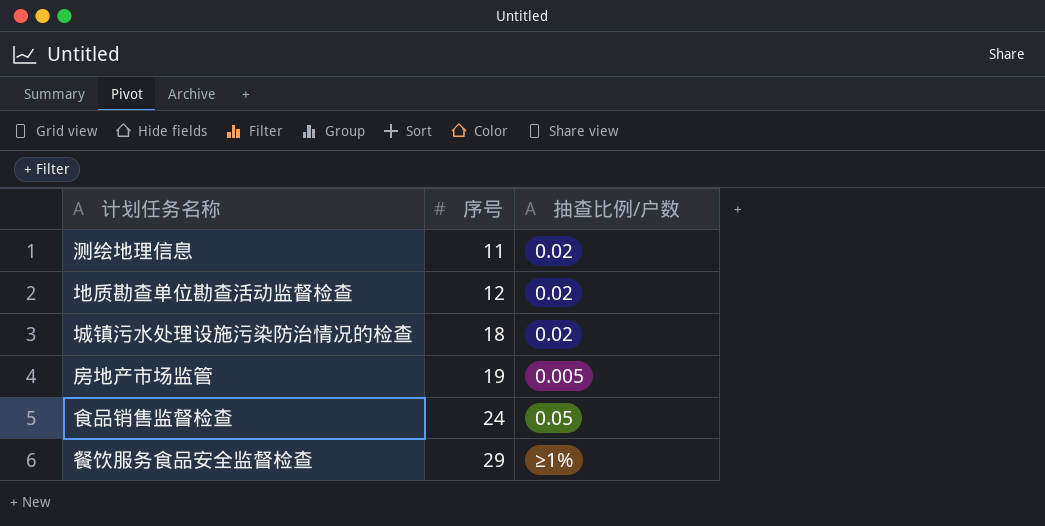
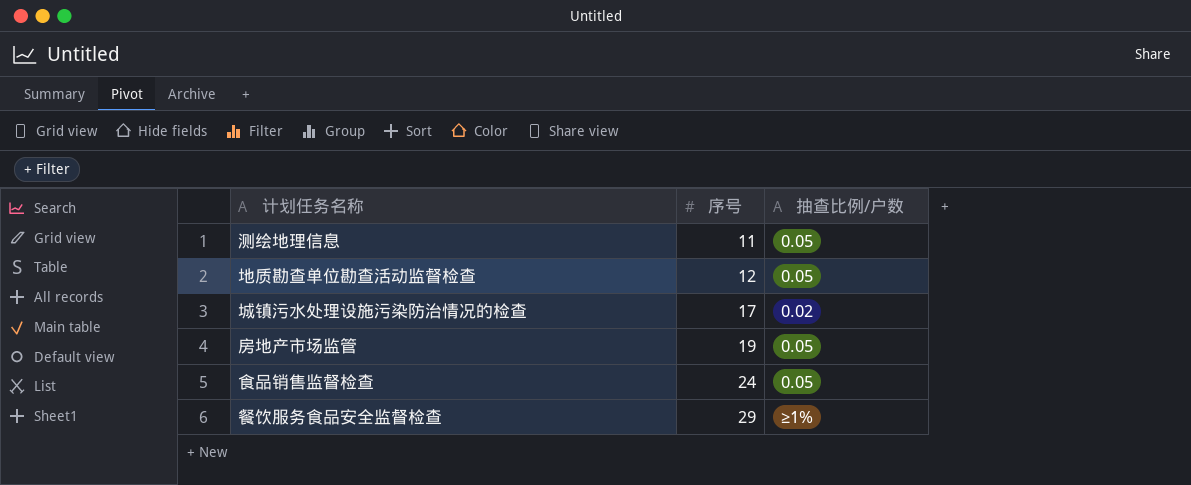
测绘地理信息 | 抽查比例/户数: 0.02 -> 0.05
地质勘查单位勘查活动监督检查 | 抽查比例/户数: 0.02 -> 0.05
城镇污水处理设施污染防治情况的检查 | 序号: 18 -> 17
房地产市场监管 | 抽查比例/户数: 0.005 -> 0.05

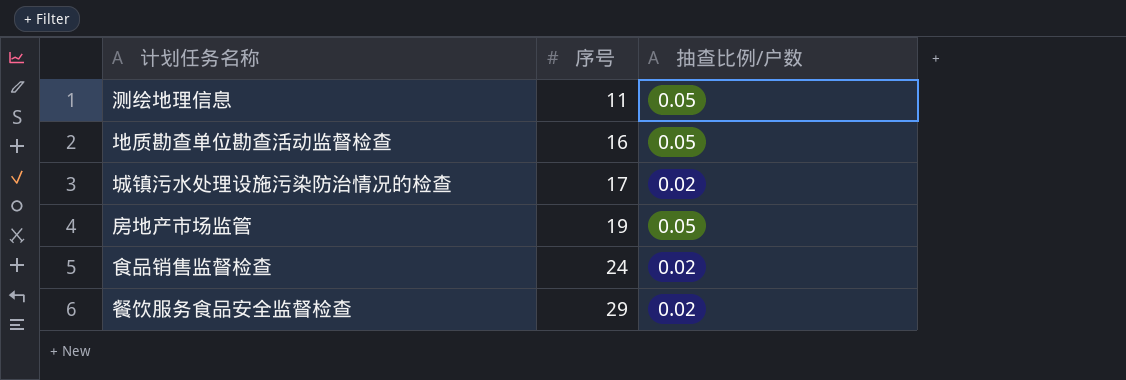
地质勘查单位勘查活动监督检查 | 序号: 12 -> 16
食品销售监督检查 | 抽查比例/户数: 0.05 -> 0.02
餐饮服务食品安全监督检查 | 抽查比例/户数: ≥1% -> 0.02

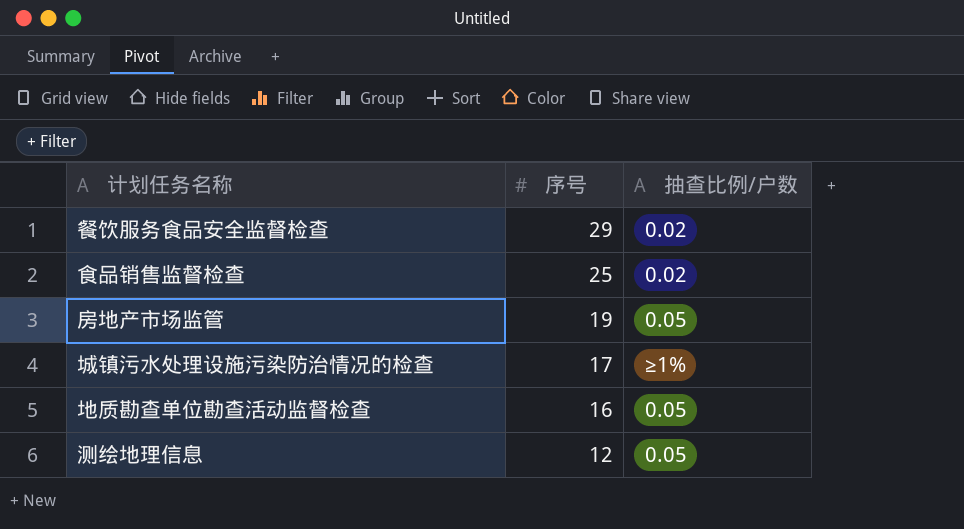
row order: 序号 ascending -> 序号 descending
食品销售监督检查 | 序号: 24 -> 25
城镇污水处理设施污染防治情况的检查 | 抽查比例/户数: 0.02 -> ≥1%
测绘地理信息 | 序号: 11 -> 12

